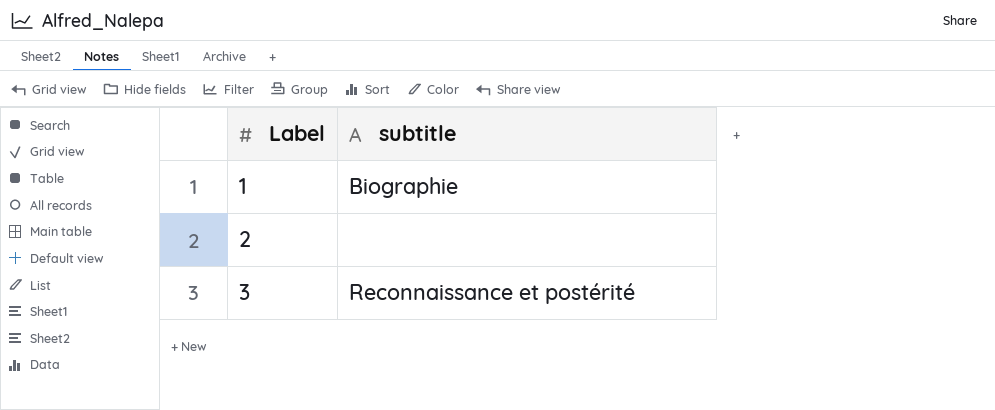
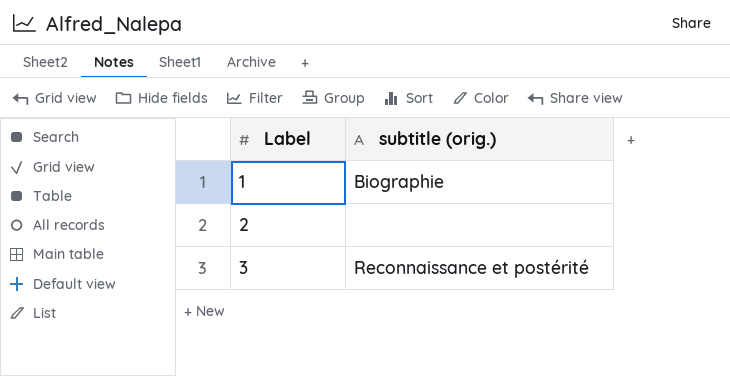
column name: subtitle -> subtitle (orig.)

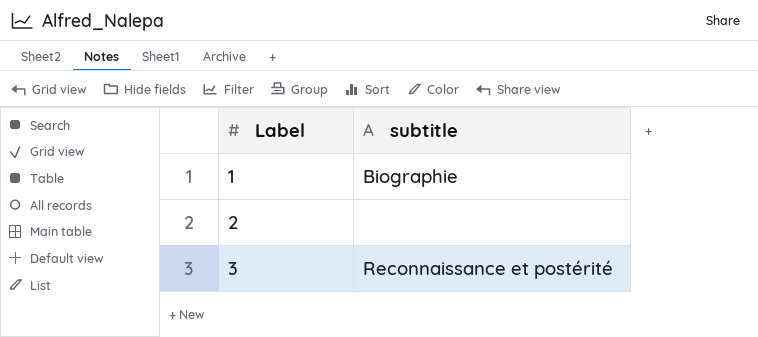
column name: subtitle (orig.) -> subtitle

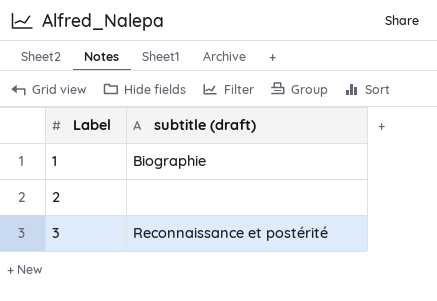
column name: subtitle -> subtitle (draft)

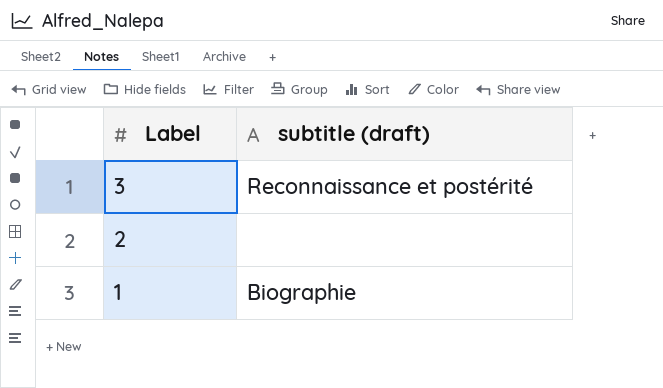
row order: Label ascending -> Label descending

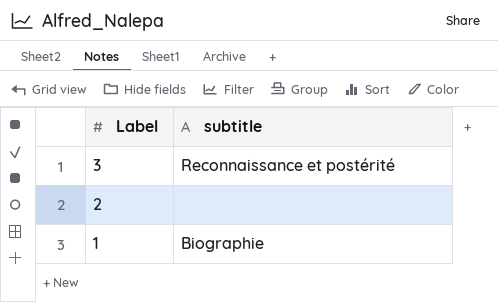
column name: subtitle (draft) -> subtitle

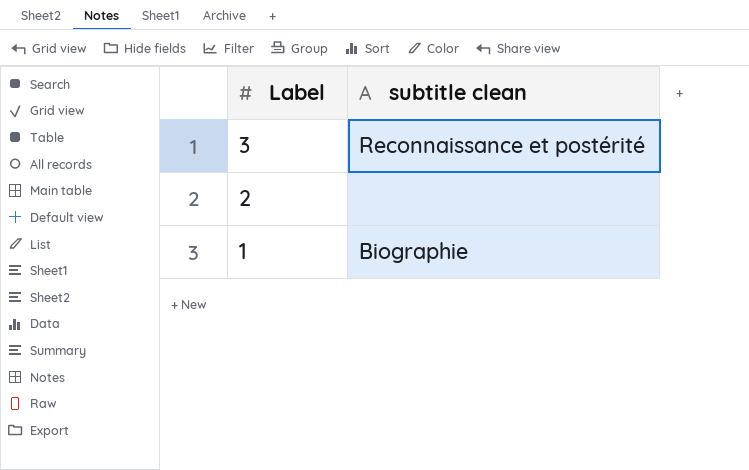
column name: subtitle -> subtitle clean

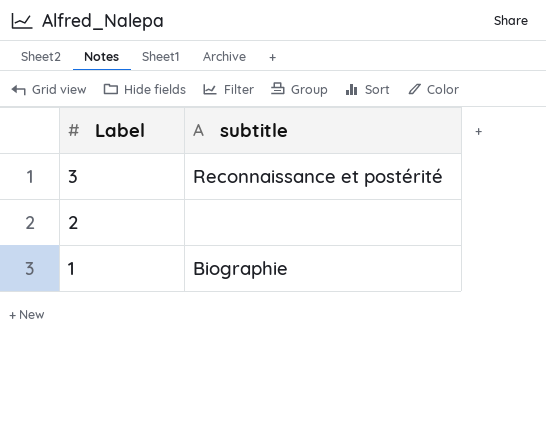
column name: subtitle clean -> subtitle

